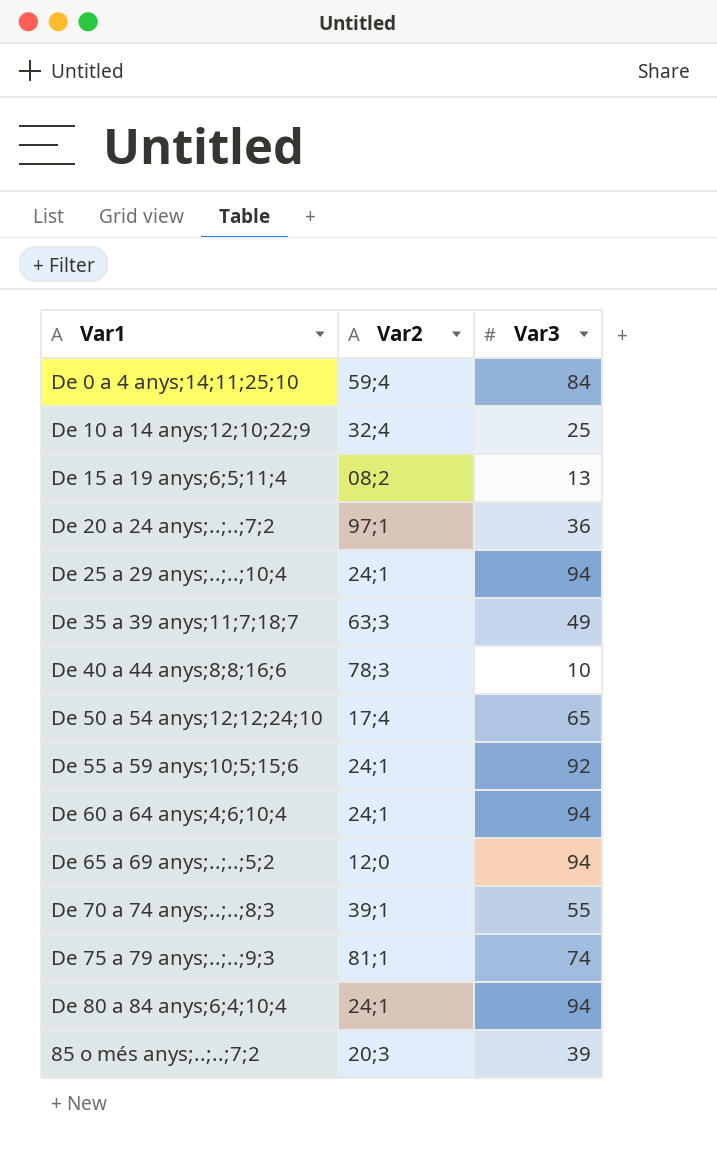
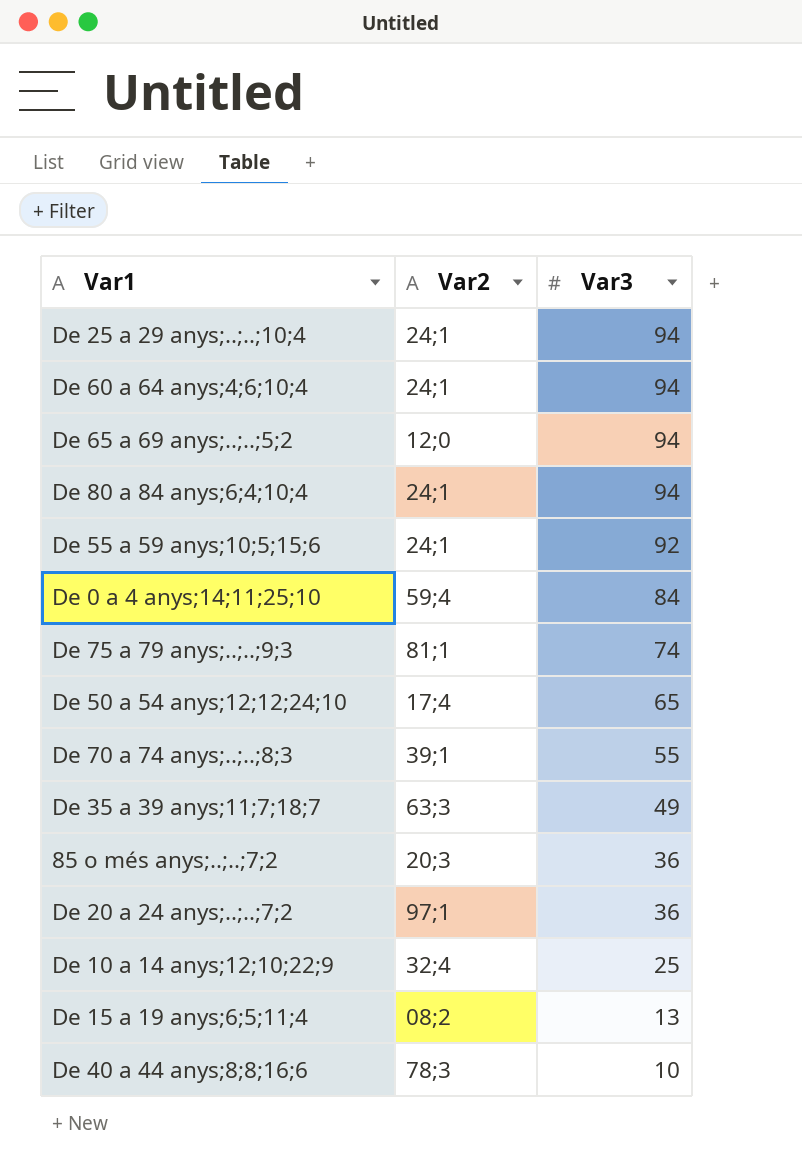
row order: none -> Var3 descending
85 o més anys;..;..;7;2 | Var3: 39 -> 36

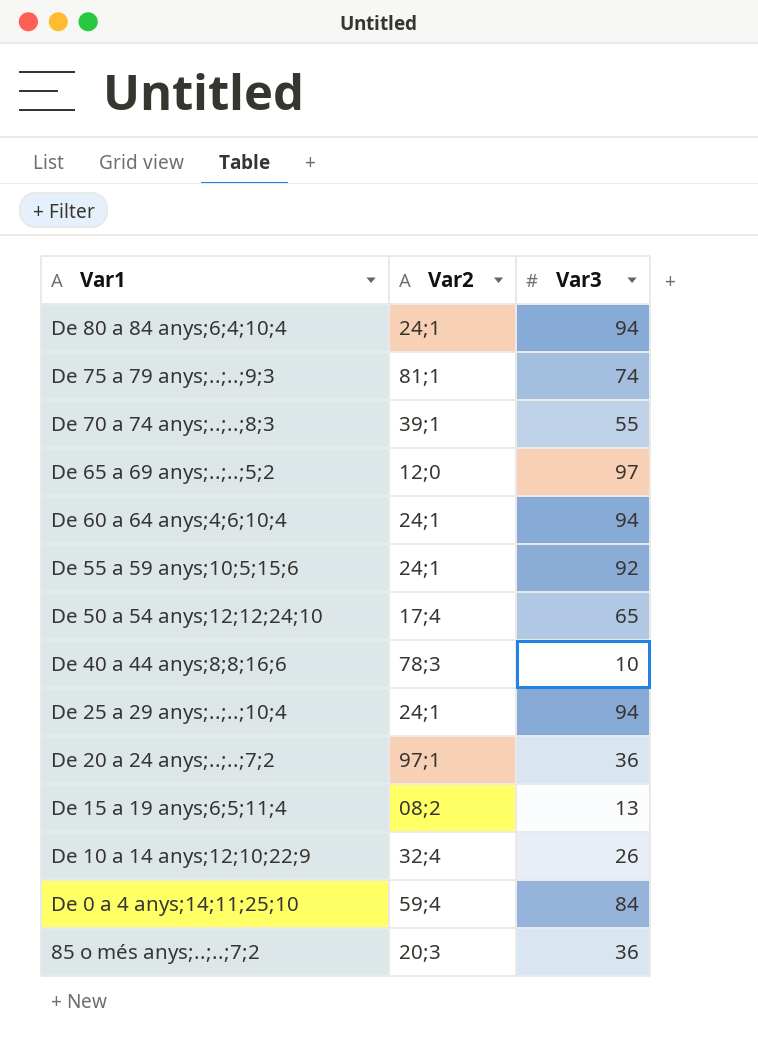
row order: Var3 descending -> Var1 descending
row De 35 a 39 anys;11;7;18;7: 63;3 | 49 -> none
De 65 a 69 anys;..;..;5;2 | Var3: 94 -> 97
De 10 a 14 anys;12;10;22;9 | Var3: 25 -> 26

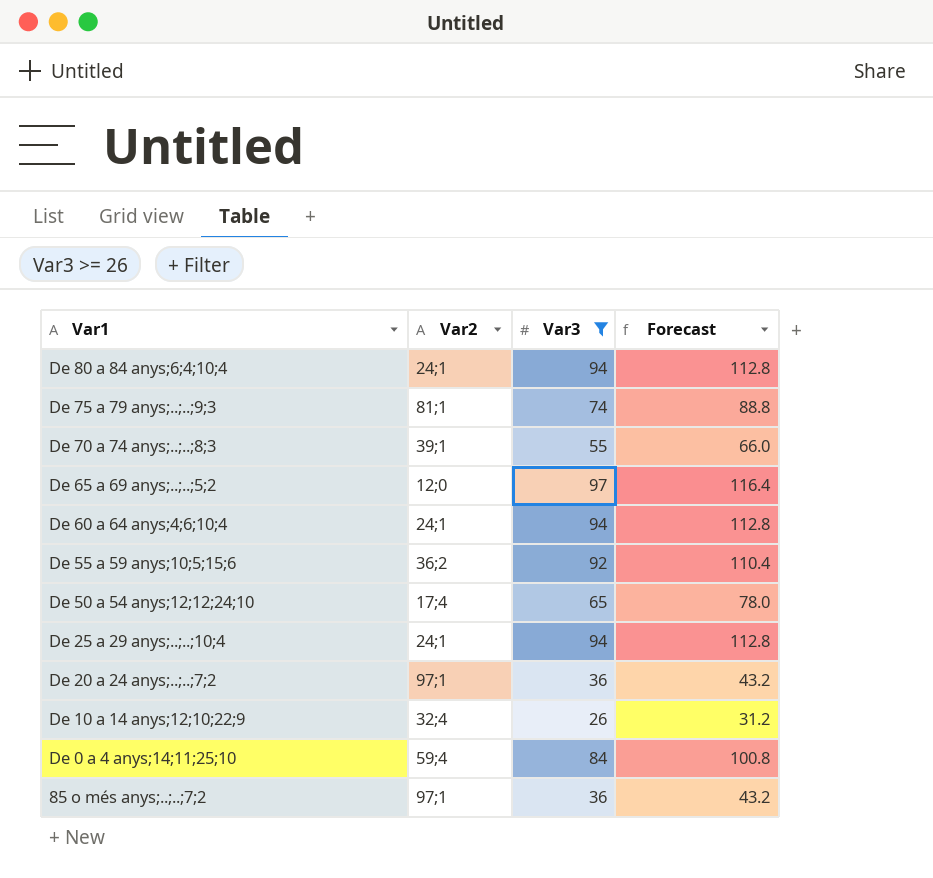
filter: none -> Var3 >= 26
column Forecast | formula: none -> [Var3] * 1.2
De 55 a 59 anys;10;5;15;6 | Var2: 24;1 -> 36;2
85 o més anys;..;..;7;2 | Var2: 20;3 -> 97;1

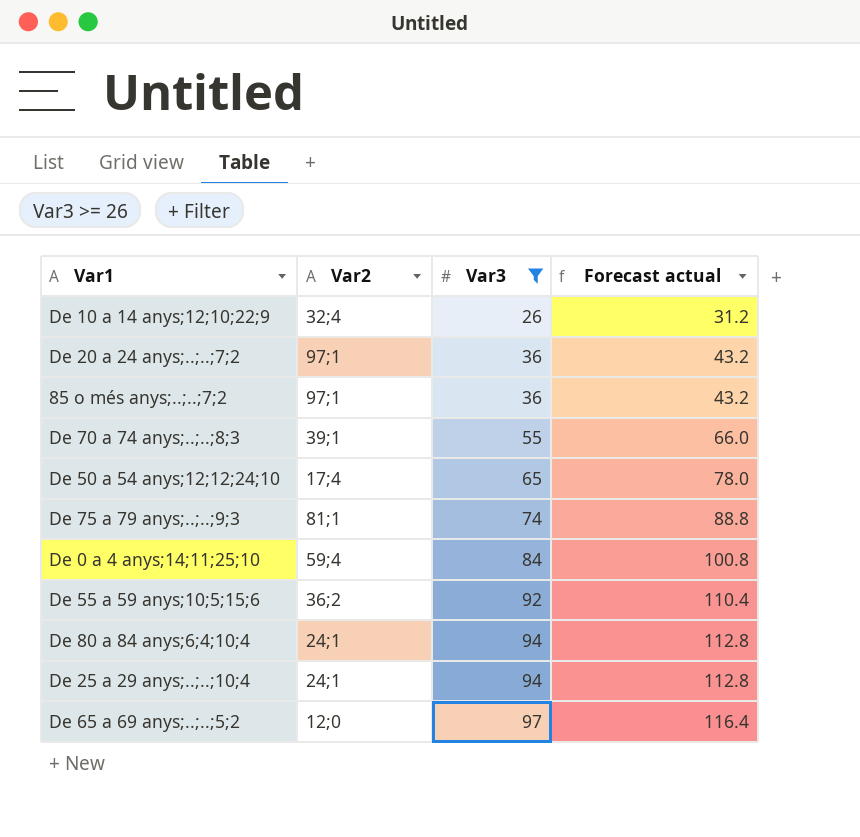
row order: Var1 descending -> Var3 ascending
column name: Forecast -> Forecast actual
row De 60 a 64 anys;4;6;10;4: 24;1 | 94 | 112.8 -> none

